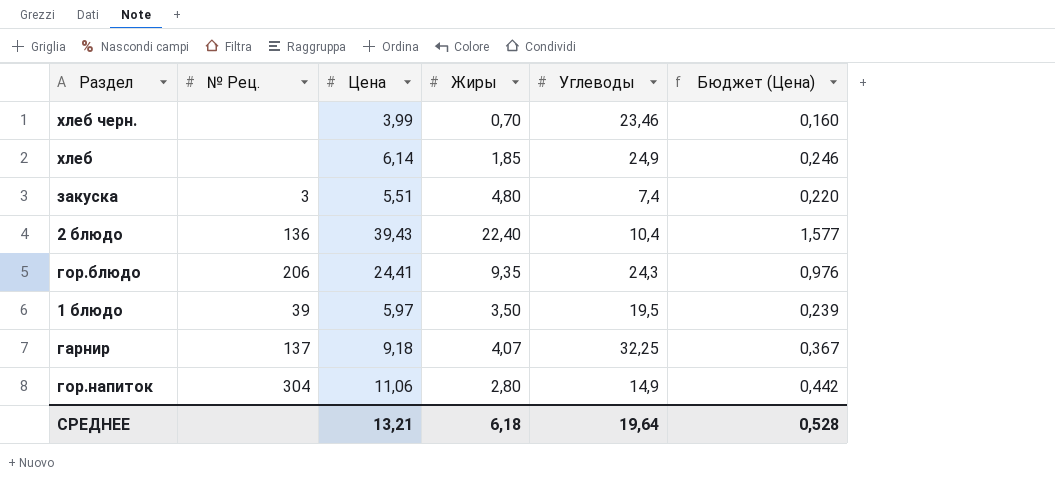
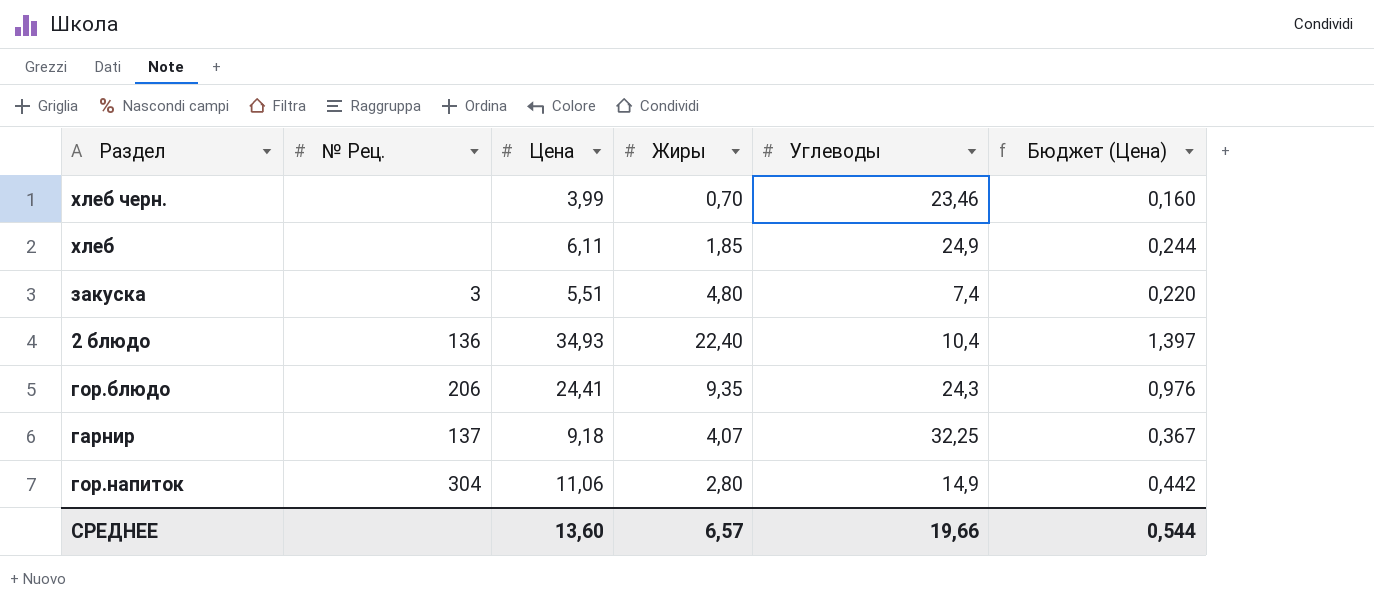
row 1 блюдо: 39 | 5,97 | 3,50 | 19,5 | 0,239 -> none
хлеб | Цена: 6,14 -> 6,11
хлеб | Бюджет (Цена): 0,246 -> 0,244
2 блюдо | Цена: 39,43 -> 34,93
2 блюдо | Бюджет (Цена): 1,577 -> 1,397
СРЕДНЕЕ | Цена: 13,21 -> 13,60
СРЕДНЕЕ | Жиры: 6,18 -> 6,57
СРЕДНЕЕ | Углеводы: 19,64 -> 19,66
СРЕДНЕЕ | Бюджет (Цена): 0,528 -> 0,544

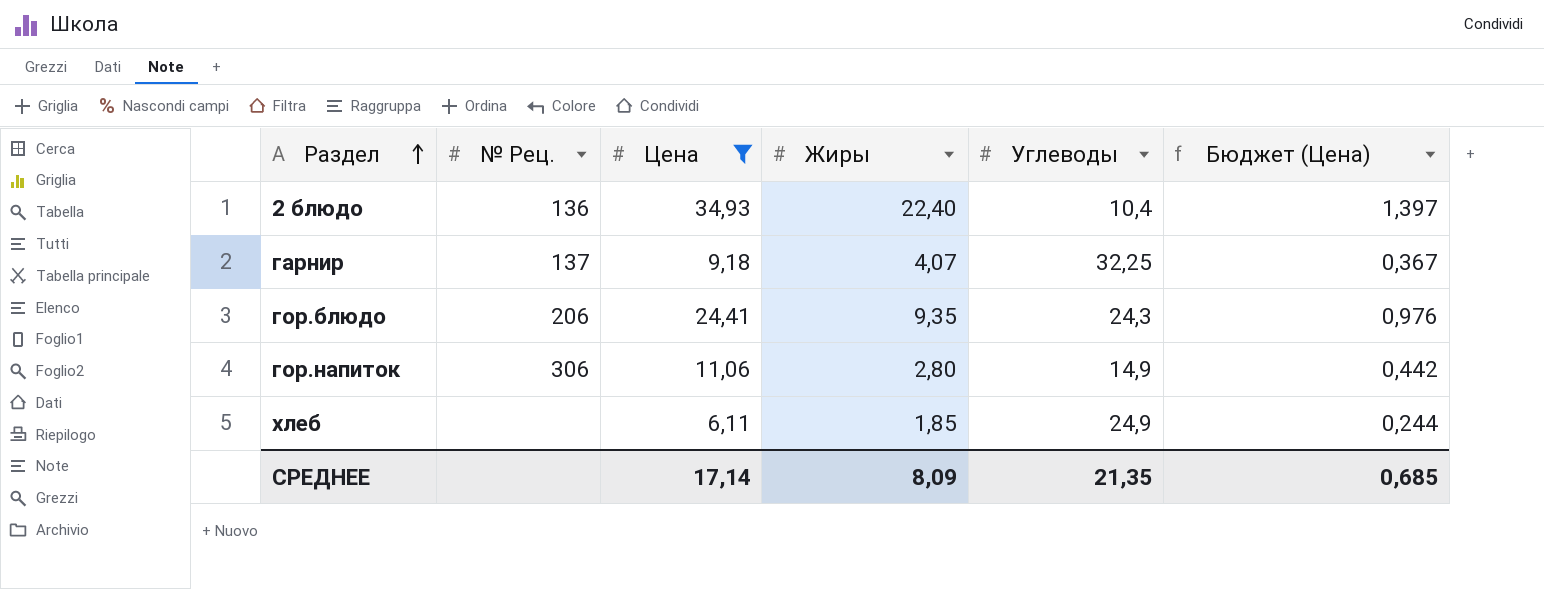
filter: none -> Цена >= 6,11
row order: none -> Раздел ascending
гор.напиток | № Рец.: 304 -> 306
СРЕДНЕЕ | Цена: 13,60 -> 17,14
СРЕДНЕЕ | Жиры: 6,57 -> 8,09
СРЕДНЕЕ | Углеводы: 19,66 -> 21,35
СРЕДНЕЕ | Бюджет (Цена): 0,544 -> 0,685

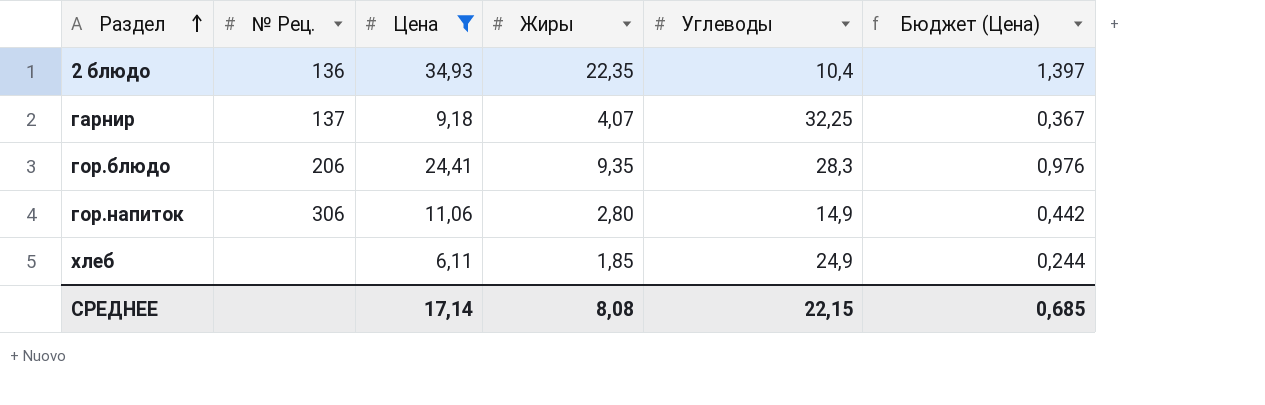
2 блюдо | Жиры: 22,40 -> 22,35
гор.блюдо | Углеводы: 24,3 -> 28,3
СРЕДНЕЕ | Жиры: 8,09 -> 8,08
СРЕДНЕЕ | Углеводы: 21,35 -> 22,15

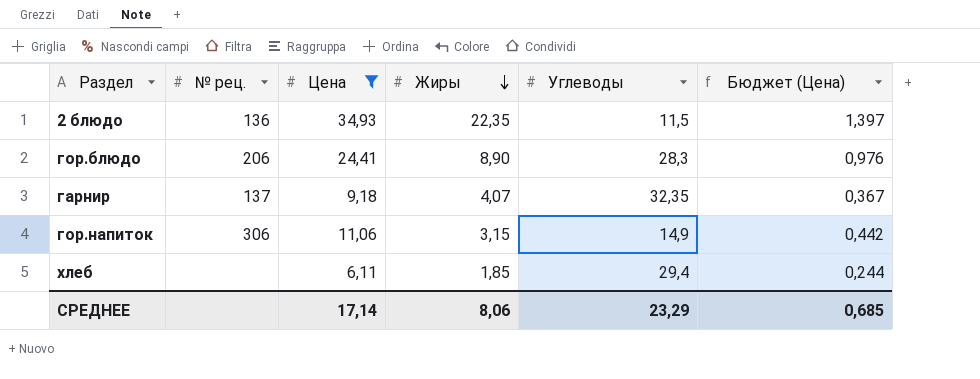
row order: Раздел ascending -> Жиры descending
column name: № Рец. -> № рец.
2 блюдо | Углеводы: 10,4 -> 11,5
гор.блюдо | Жиры: 9,35 -> 8,90
гарнир | Углеводы: 32,25 -> 32,35
гор.напиток | Жиры: 2,80 -> 3,15
хлеб | Углеводы: 24,9 -> 29,4
СРЕДНЕЕ | Жиры: 8,08 -> 8,06
СРЕДНЕЕ | Углеводы: 22,15 -> 23,29

